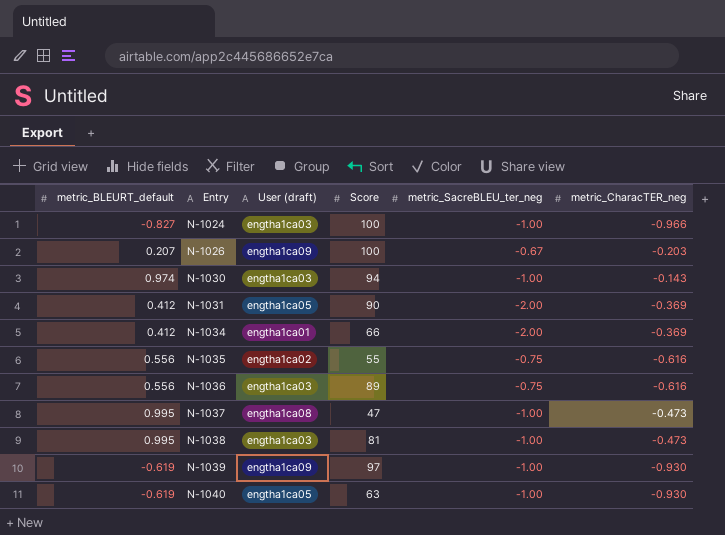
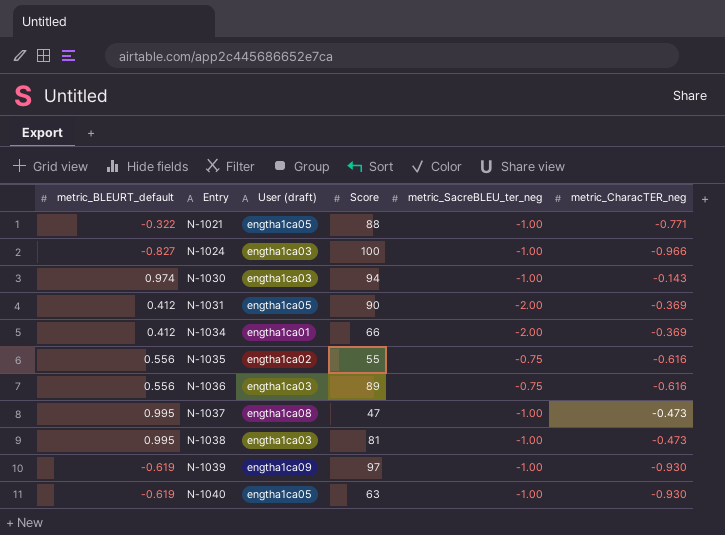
row N-1026: 0.207 | engtha1ca09 | 100 | -0.67 | -0.203 -> none
row N-1021: none -> -0.322 | engtha1ca05 | 88 | -1.00 | -0.771

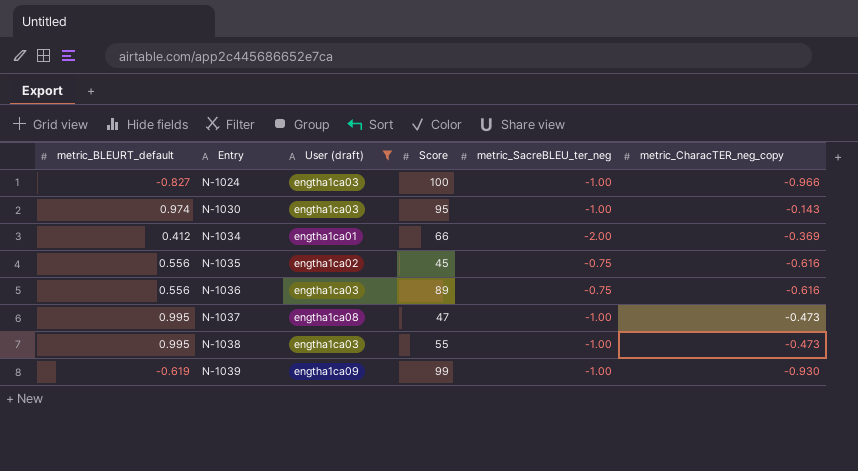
filter: none -> User (draft) != engtha1ca05
column name: metric_CharacTER_neg -> metric_CharacTER_neg_copy
N-1030 | Score: 94 -> 95
N-1035 | Score: 55 -> 45
N-1038 | Score: 81 -> 55
N-1039 | Score: 97 -> 99

